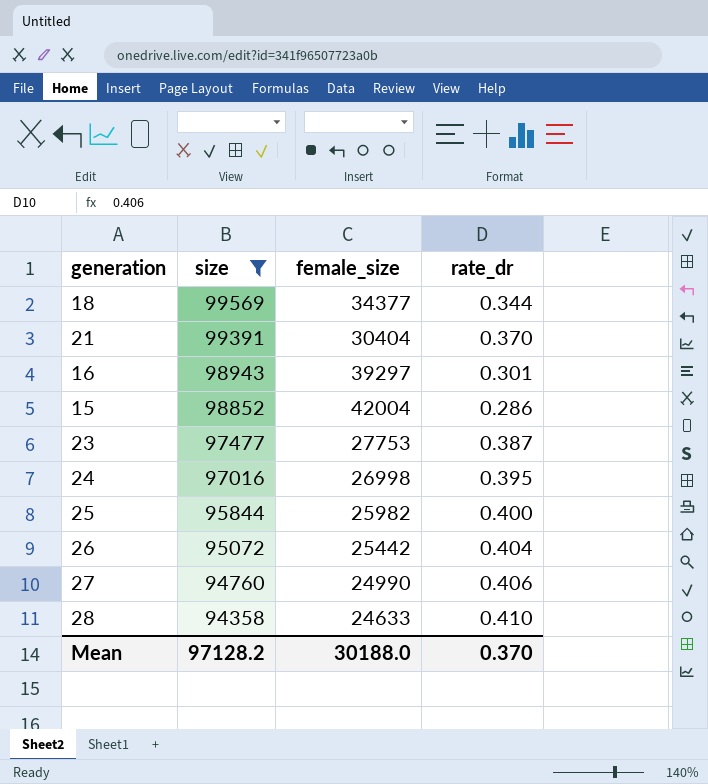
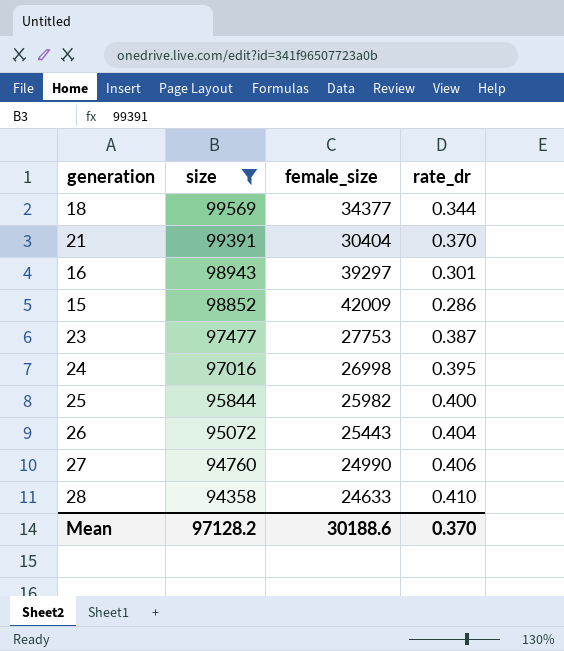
15 | female_size: 42004 -> 42009
26 | female_size: 25442 -> 25443
Mean | female_size: 30188.0 -> 30188.6

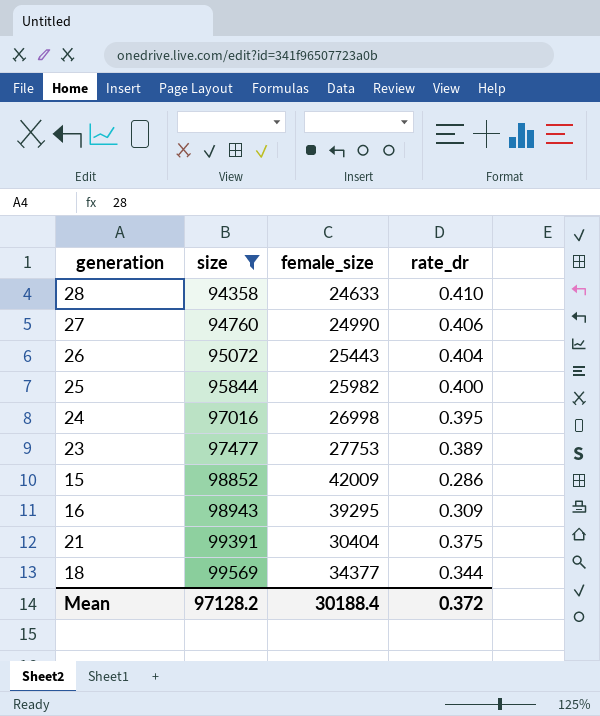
row order: size descending -> size ascending
23 | rate_dr: 0.387 -> 0.389
16 | female_size: 39297 -> 39295
16 | rate_dr: 0.301 -> 0.309
21 | rate_dr: 0.370 -> 0.375
Mean | female_size: 30188.6 -> 30188.4
Mean | rate_dr: 0.370 -> 0.372

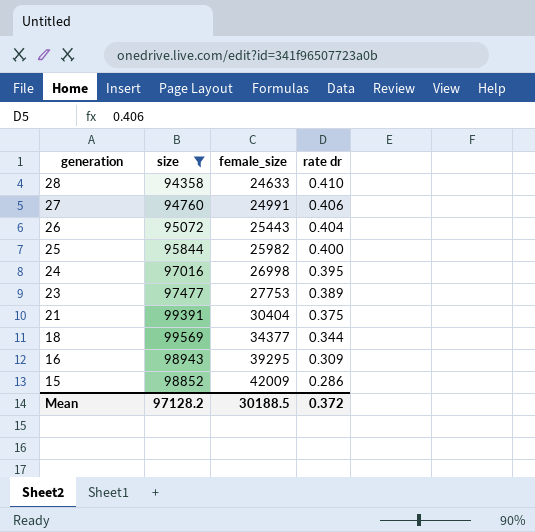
row order: size ascending -> generation descending
column name: rate_dr -> rate dr
27 | female_size: 24990 -> 24991
Mean | female_size: 30188.4 -> 30188.5

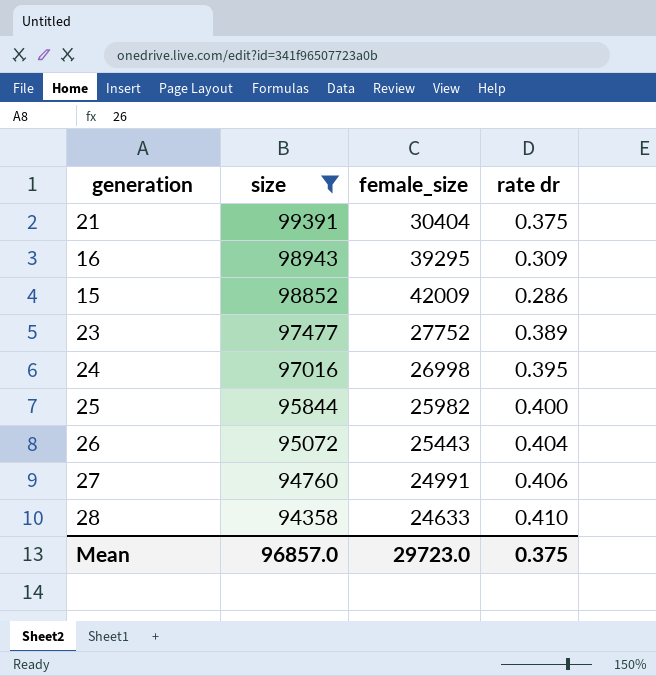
row order: generation descending -> size descending
row 18: 99569 | 34377 | 0.344 -> none
23 | female_size: 27753 -> 27752
Mean | size: 97128.2 -> 96857.0
Mean | female_size: 30188.5 -> 29723.0
Mean | rate dr: 0.372 -> 0.375

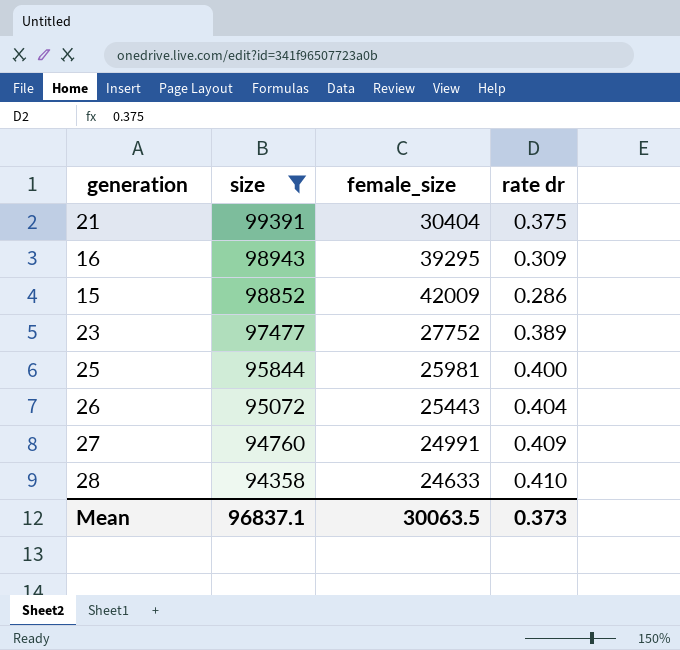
row 24: 97016 | 26998 | 0.395 -> none
25 | female_size: 25982 -> 25981
27 | rate dr: 0.406 -> 0.409
Mean | size: 96857.0 -> 96837.1
Mean | female_size: 29723.0 -> 30063.5
Mean | rate dr: 0.375 -> 0.373

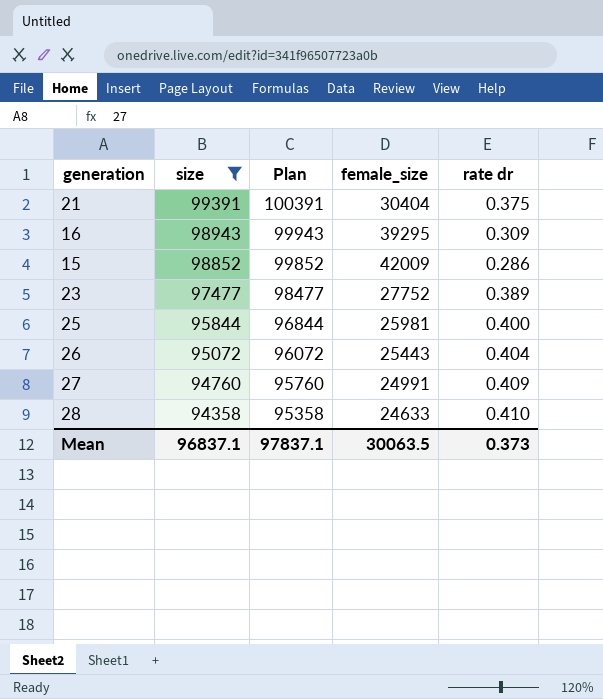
column Plan | formula: none -> [size] + 1000

